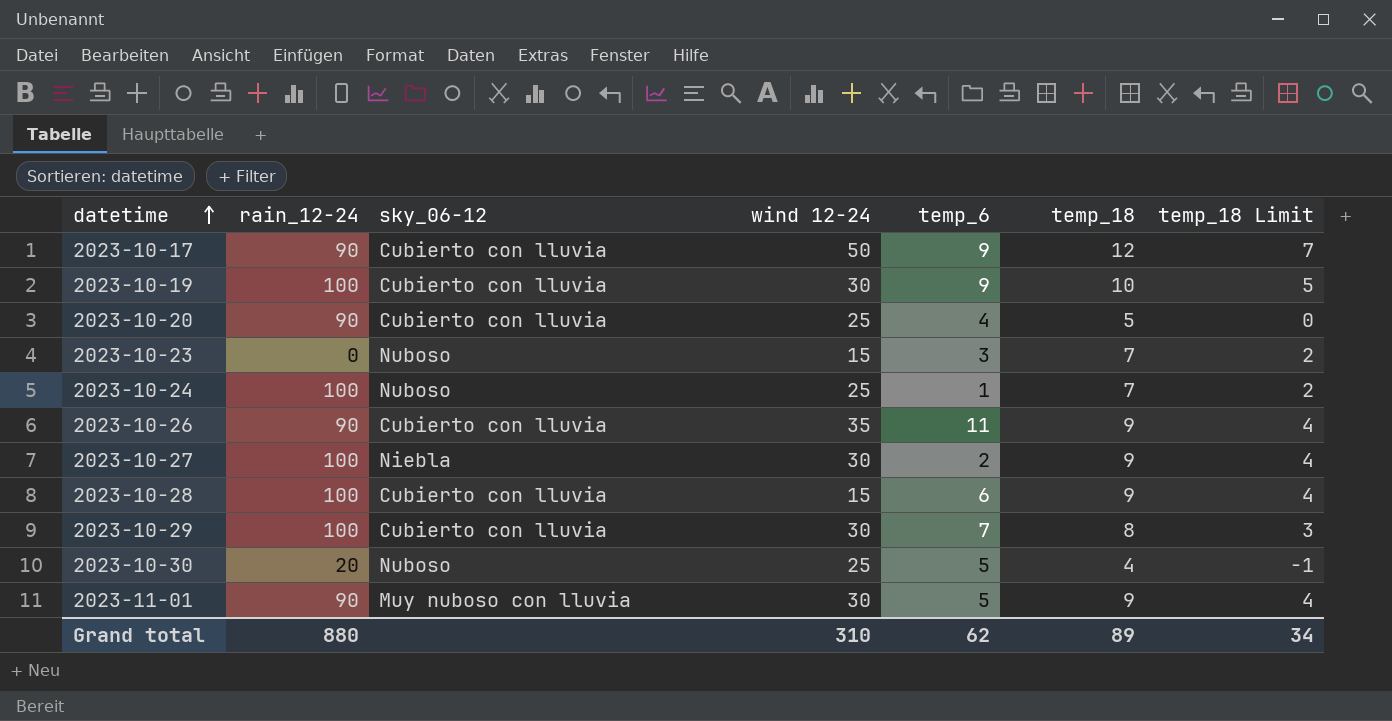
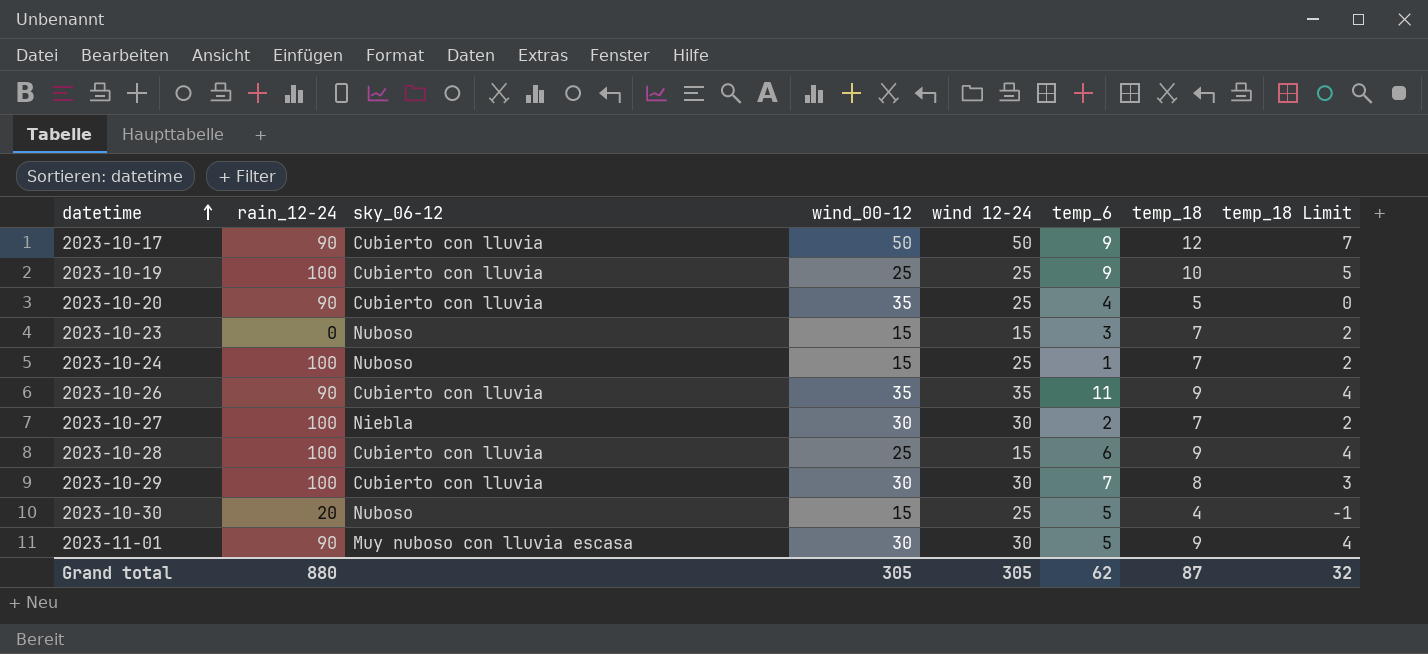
column wind_00-12 | position: none -> 4
2023-10-19 | wind 12-24: 30 -> 25
2023-10-27 | temp_18: 9 -> 7
2023-10-27 | temp_18 Limit: 4 -> 2
2023-11-01 | sky_06-12: Muy nuboso con lluvia -> Muy nuboso con lluvia escasa
Grand total | wind 12-24: 310 -> 305
Grand total | temp_18: 89 -> 87
Grand total | temp_18 Limit: 34 -> 32

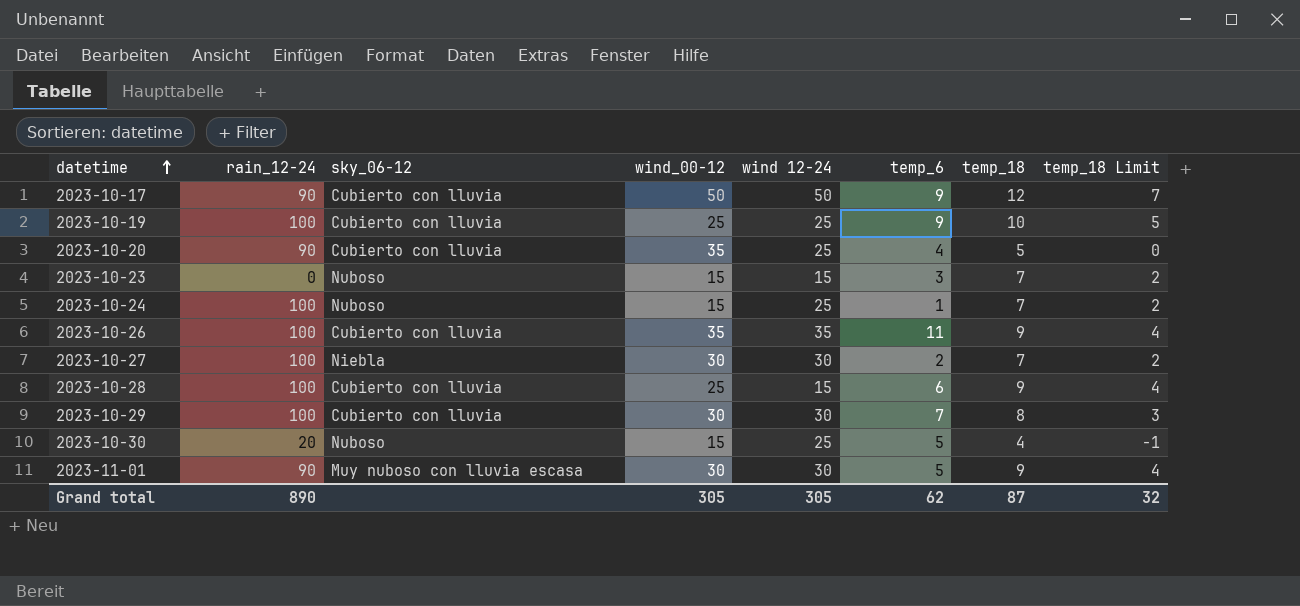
2023-10-26 | rain_12-24: 90 -> 100
Grand total | rain_12-24: 880 -> 890

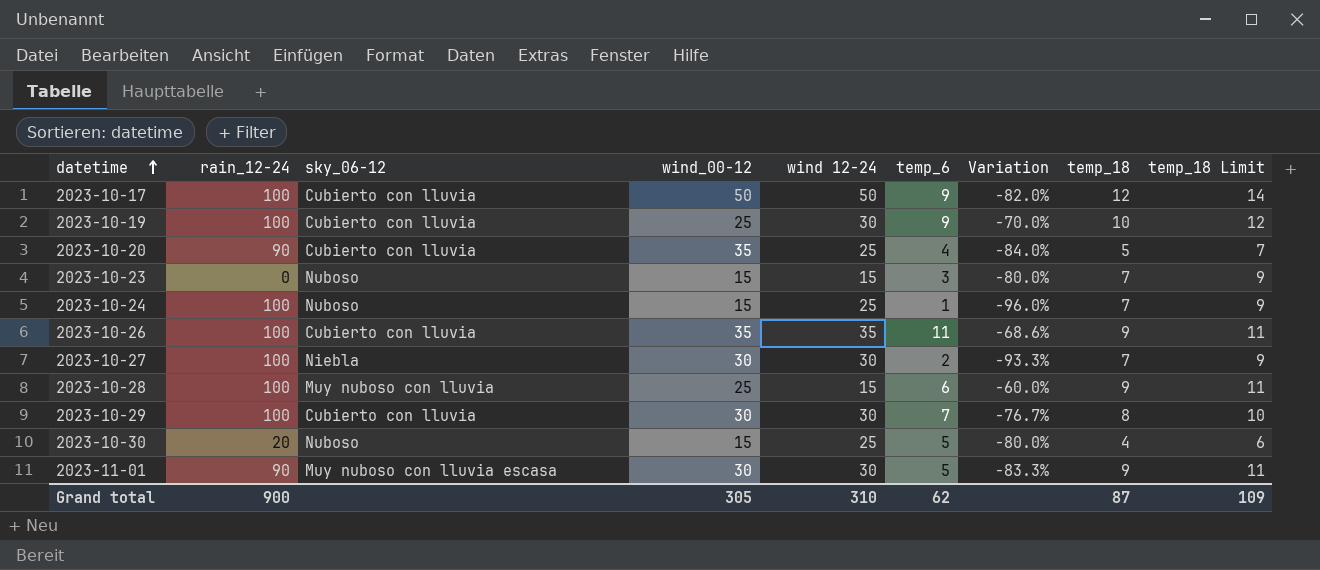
column Variation | formula: none -> ([temp_6] - [wind 12-24]) / [wind 12-24]
column temp_18 Limit | formula: [temp_18] - 5 -> [temp_18] + 2
2023-10-17 | rain_12-24: 90 -> 100
2023-10-19 | wind 12-24: 25 -> 30
2023-10-28 | sky_06-12: Cubierto con lluvia -> Muy nuboso con lluvia
Grand total | rain_12-24: 890 -> 900
Grand total | wind 12-24: 305 -> 310
Grand total | temp_18 Limit: 32 -> 109

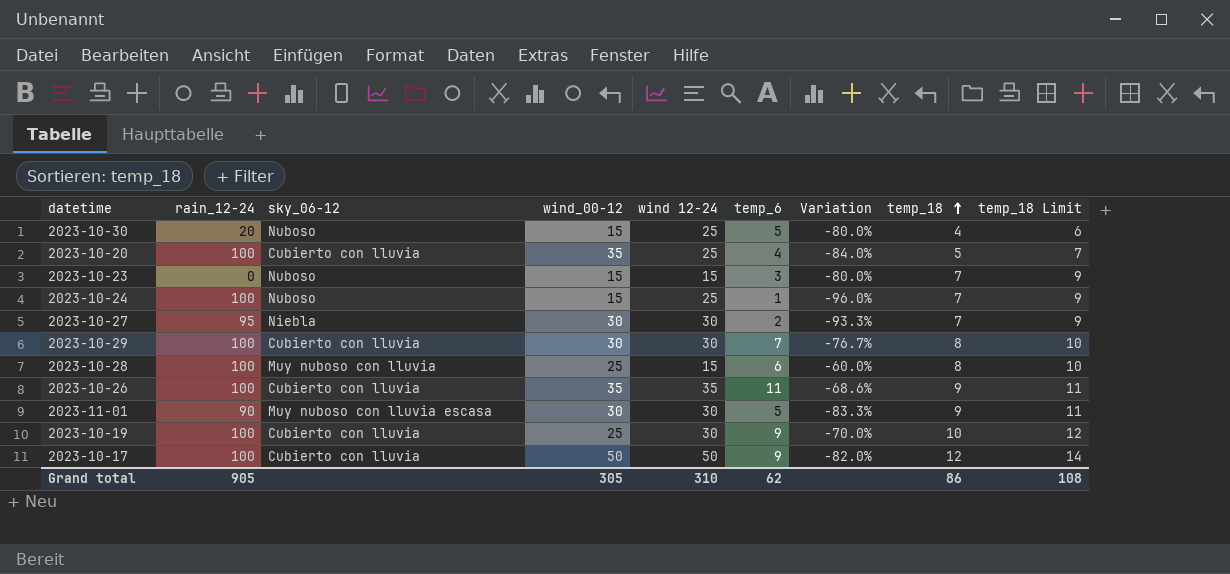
row order: datetime ascending -> temp_18 ascending
2023-10-20 | rain_12-24: 90 -> 100
2023-10-27 | rain_12-24: 100 -> 95
2023-10-28 | temp_18: 9 -> 8
2023-10-28 | temp_18 Limit: 11 -> 10
Grand total | rain_12-24: 900 -> 905
Grand total | temp_18: 87 -> 86
Grand total | temp_18 Limit: 109 -> 108

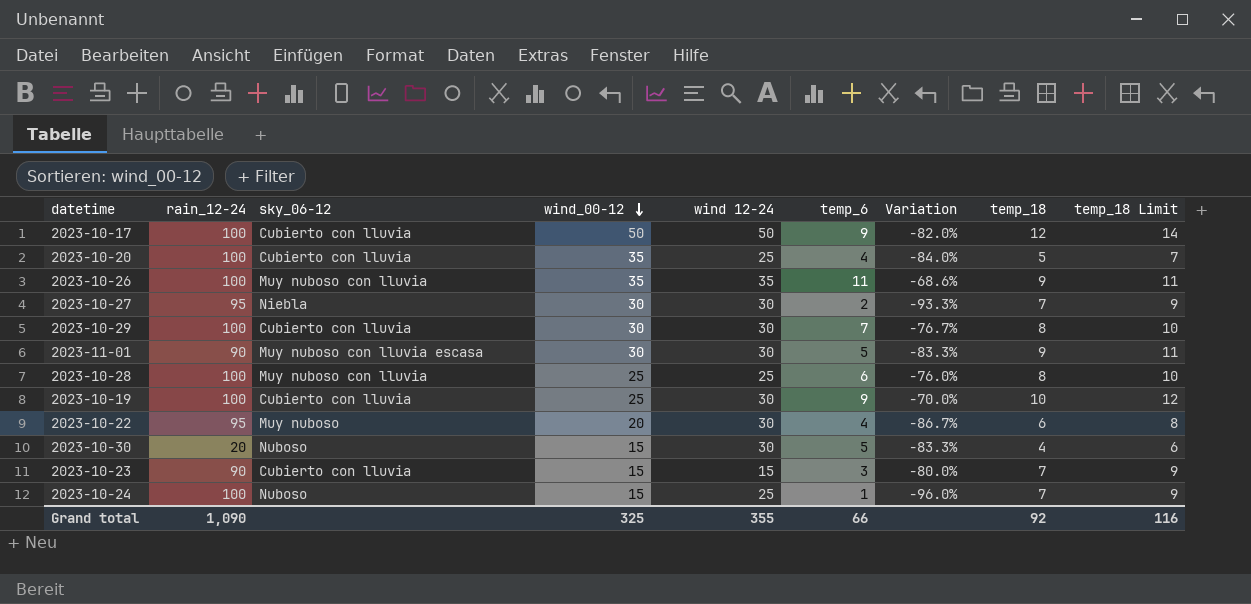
row order: temp_18 ascending -> wind_00-12 descending
2023-10-26 | sky_06-12: Cubierto con lluvia -> Muy nuboso con lluvia
2023-10-28 | wind 12-24: 15 -> 25
2023-10-28 | Variation: -60.0% -> -76.0%
row 2023-10-22: none -> 95 | Muy nuboso | 20 | 30 | 4 | -86.7% | 6 | 8
2023-10-30 | wind 12-24: 25 -> 30
2023-10-30 | Variation: -80.0% -> -83.3%
2023-10-23 | rain_12-24: 0 -> 90
2023-10-23 | sky_06-12: Nuboso -> Cubierto con lluvia
Grand total | rain_12-24: 905 -> 1,090
Grand total | wind_00-12: 305 -> 325
Grand total | wind 12-24: 310 -> 355
Grand total | temp_6: 62 -> 66
Grand total | temp_18: 86 -> 92
Grand total | temp_18 Limit: 108 -> 116

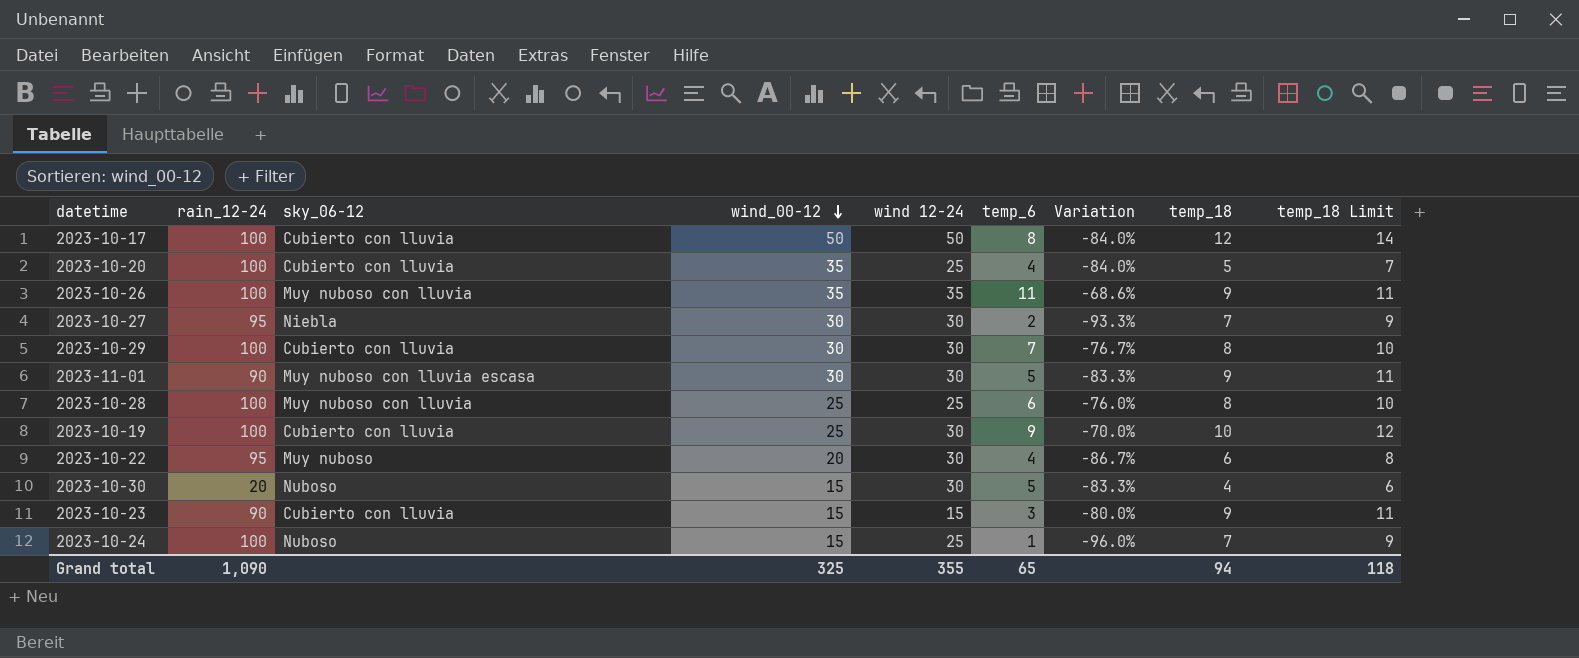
2023-10-17 | temp_6: 9 -> 8
2023-10-17 | Variation: -82.0% -> -84.0%
2023-10-23 | temp_18: 7 -> 9
2023-10-23 | temp_18 Limit: 9 -> 11
Grand total | temp_6: 66 -> 65
Grand total | temp_18: 92 -> 94
Grand total | temp_18 Limit: 116 -> 118

